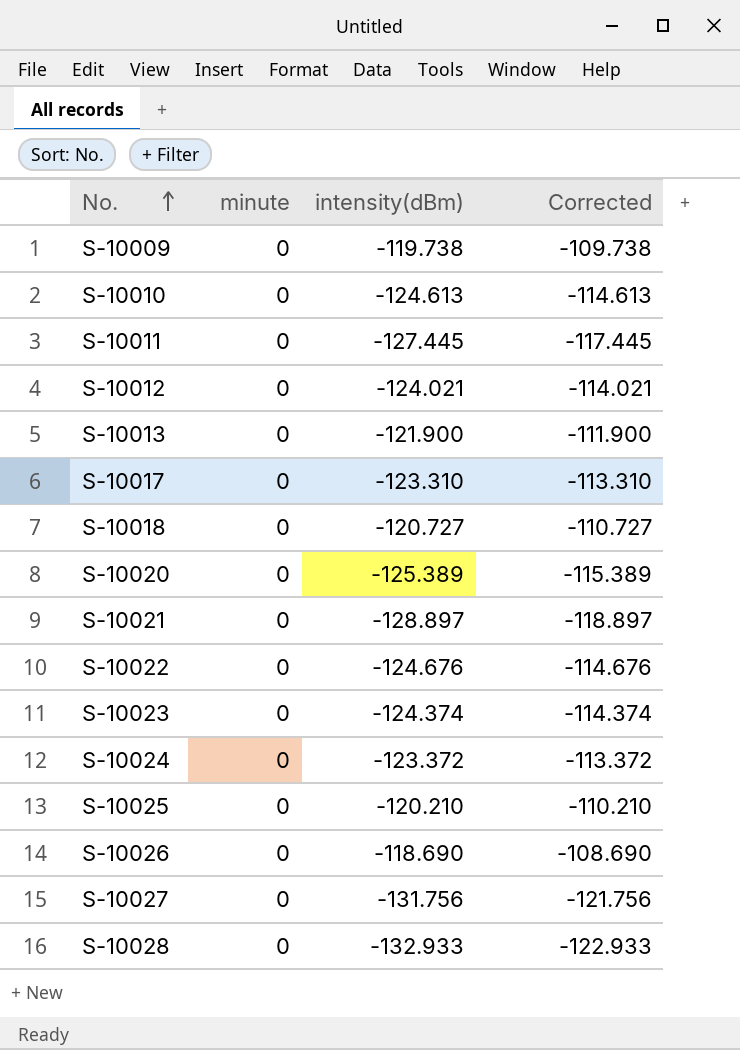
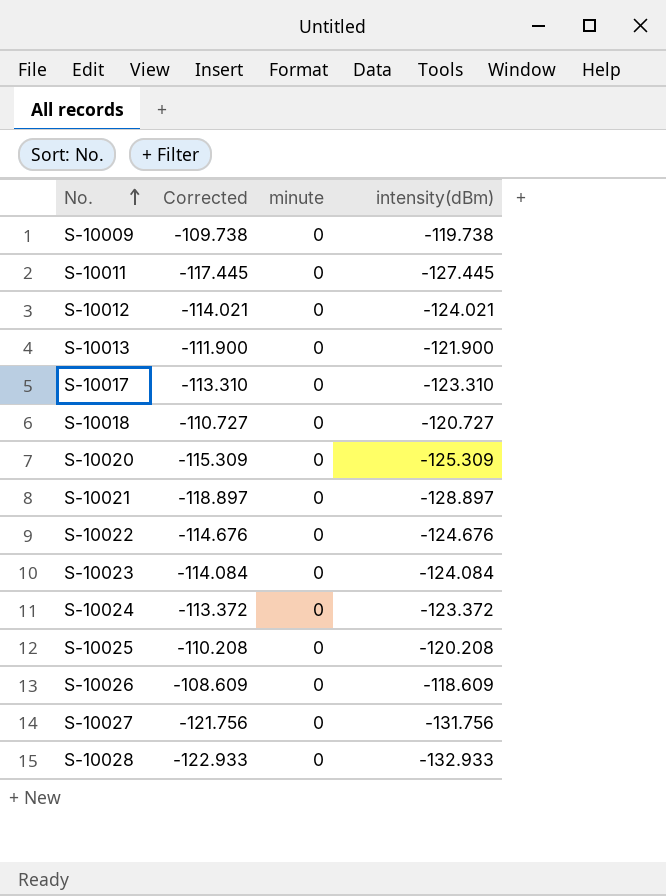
column Corrected | position: 4 -> 2
row S-10010: 0 | -124.613 | -114.613 -> none
S-10020 | Corrected: -115.389 -> -115.309
S-10020 | intensity(dBm): -125.389 -> -125.309
S-10023 | Corrected: -114.374 -> -114.084
S-10023 | intensity(dBm): -124.374 -> -124.084
S-10025 | Corrected: -110.210 -> -110.208
S-10025 | intensity(dBm): -120.210 -> -120.208
S-10026 | Corrected: -108.690 -> -108.609
S-10026 | intensity(dBm): -118.690 -> -118.609

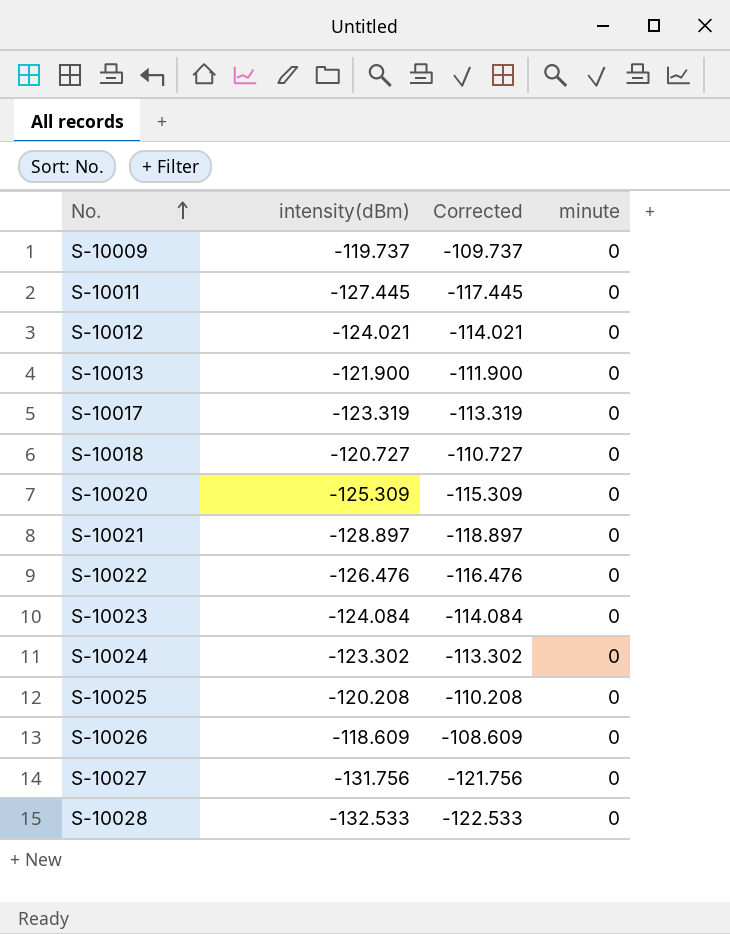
column intensity(dBm) | position: 4 -> 2
S-10009 | intensity(dBm): -119.738 -> -119.737
S-10009 | Corrected: -109.738 -> -109.737
S-10017 | intensity(dBm): -123.310 -> -123.319
S-10017 | Corrected: -113.310 -> -113.319
S-10022 | intensity(dBm): -124.676 -> -126.476
S-10022 | Corrected: -114.676 -> -116.476
S-10024 | intensity(dBm): -123.372 -> -123.302
S-10024 | Corrected: -113.372 -> -113.302
S-10028 | intensity(dBm): -132.933 -> -132.533
S-10028 | Corrected: -122.933 -> -122.533

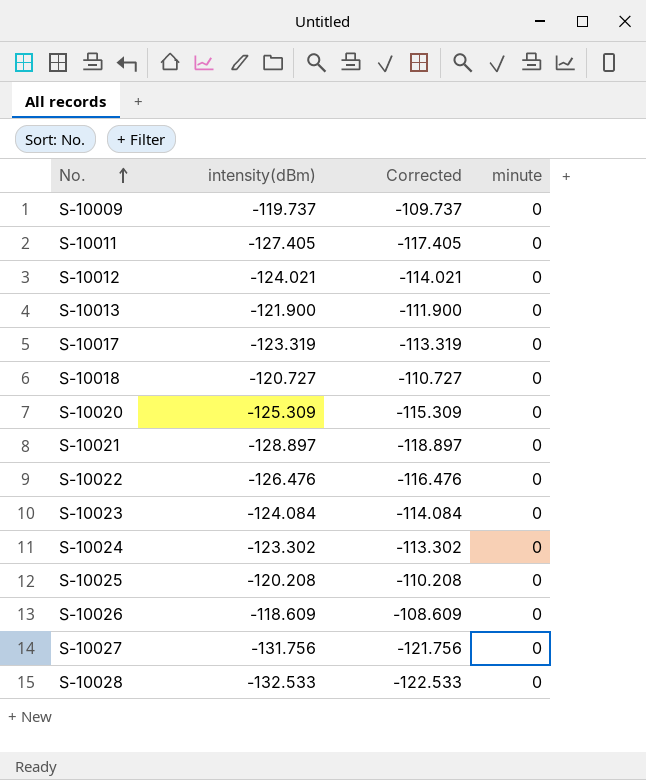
S-10011 | intensity(dBm): -127.445 -> -127.405
S-10011 | Corrected: -117.445 -> -117.405

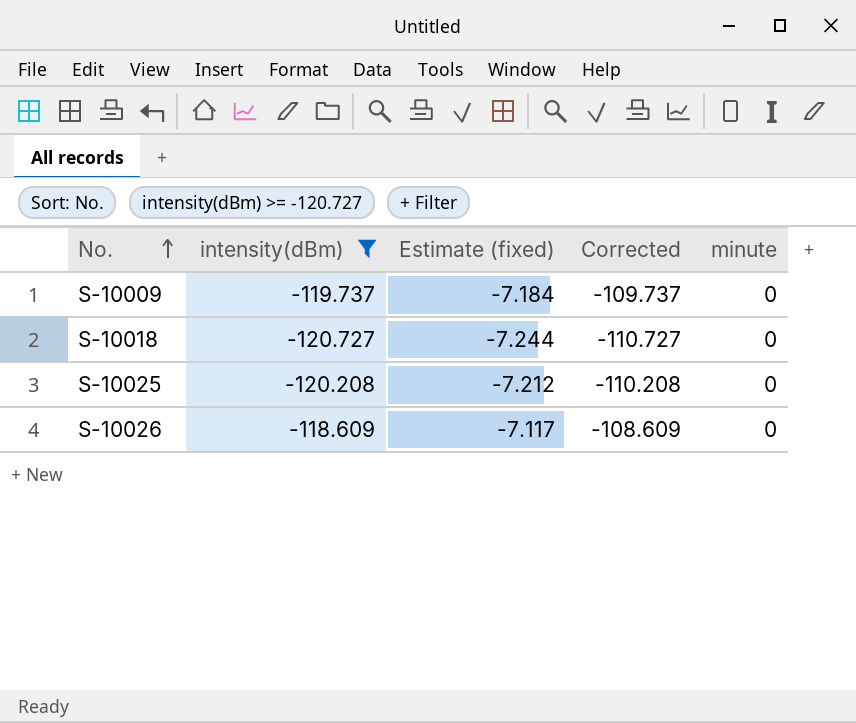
filter: none -> intensity(dBm) >= -120.727
column Estimate (fixed) | formula: none -> [intensity(dBm)] * 0.06

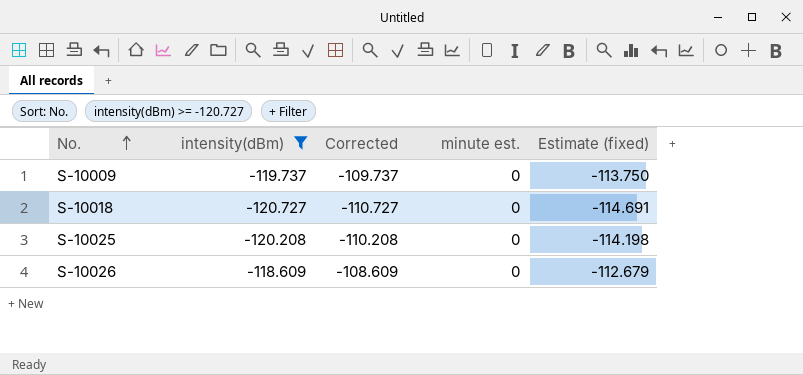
column name: minute -> minute est.
column Estimate (fixed) | formula: [intensity(dBm)] * 0.06 -> [intensity(dBm)] * 0.95
column Estimate (fixed) | position: 3 -> 5

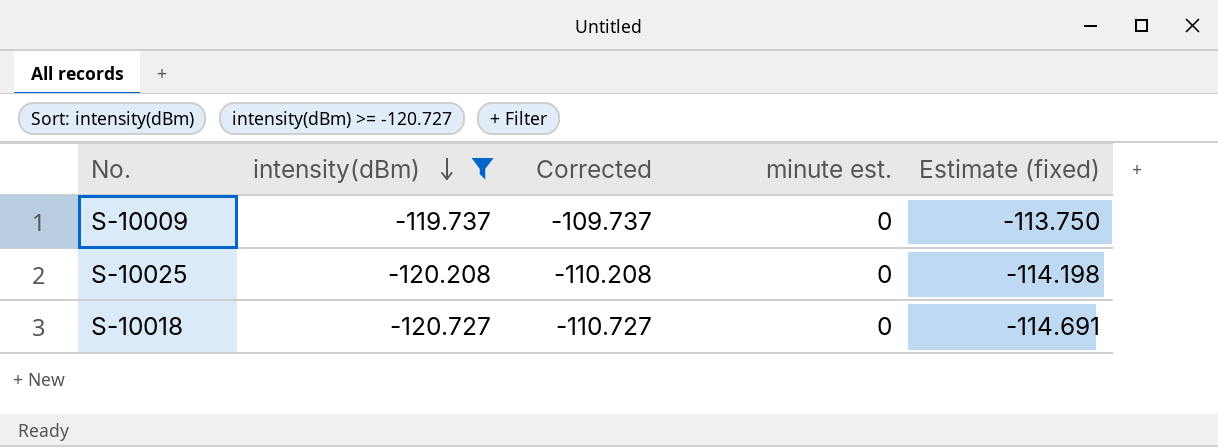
row order: No. ascending -> intensity(dBm) descending
row S-10026: -118.609 | -108.609 | 0 | -112.679 -> none

